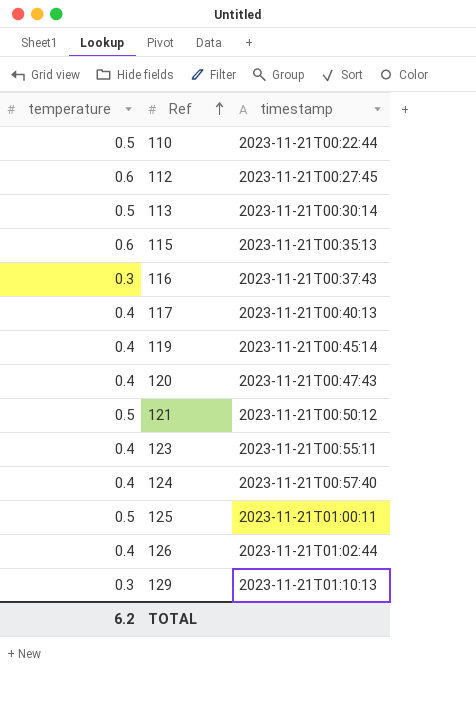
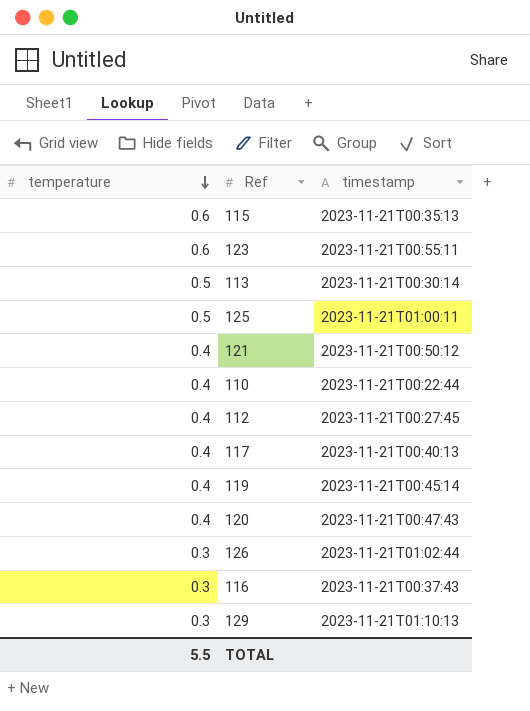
row order: Ref ascending -> temperature descending
row 124: 0.4 | 2023-11-21T00:57:40 -> none
123 | temperature: 0.4 -> 0.6
121 | temperature: 0.5 -> 0.4
110 | temperature: 0.5 -> 0.4
112 | temperature: 0.6 -> 0.4
126 | temperature: 0.4 -> 0.3
TOTAL | temperature: 6.2 -> 5.5

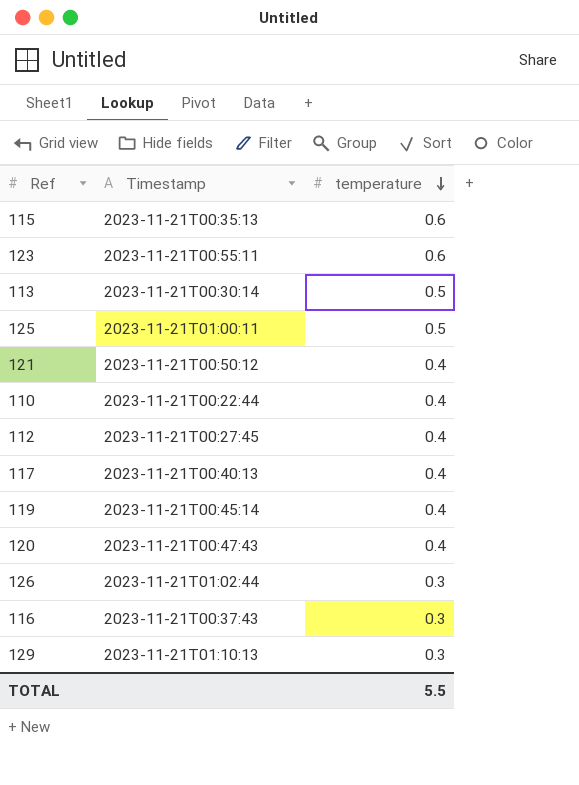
column name: timestamp -> Timestamp
column temperature | position: 1 -> 3

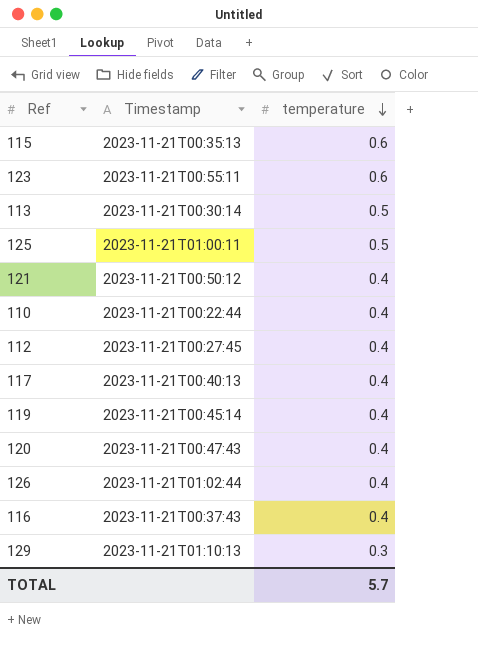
126 | temperature: 0.3 -> 0.4
116 | temperature: 0.3 -> 0.4
TOTAL | temperature: 5.5 -> 5.7

